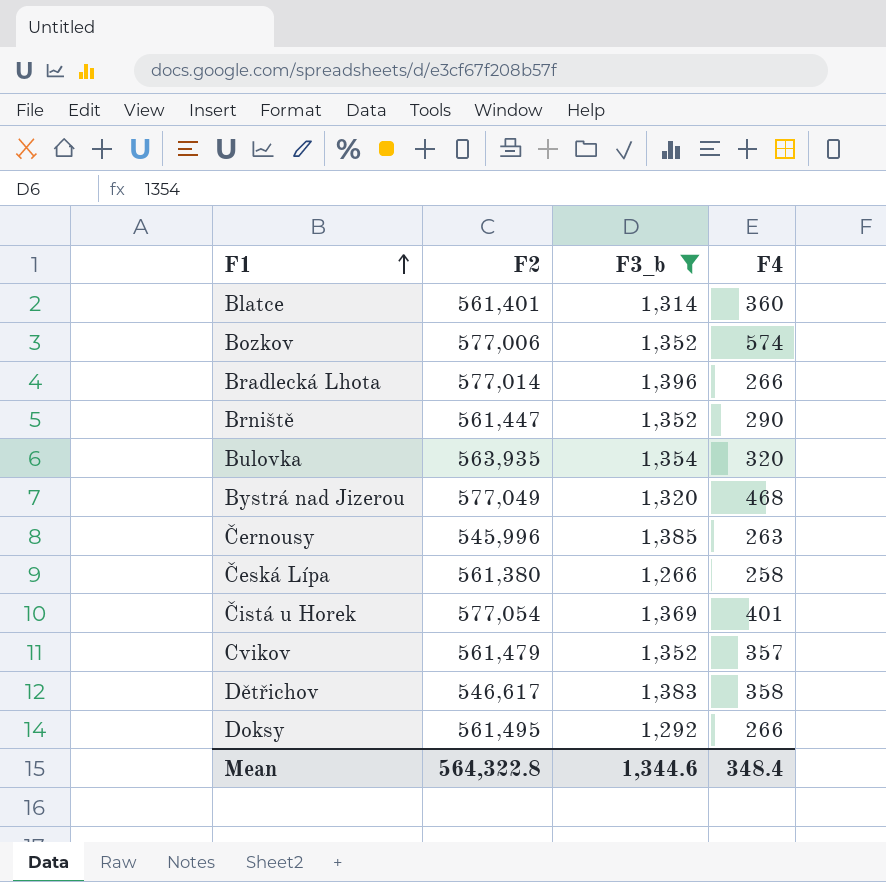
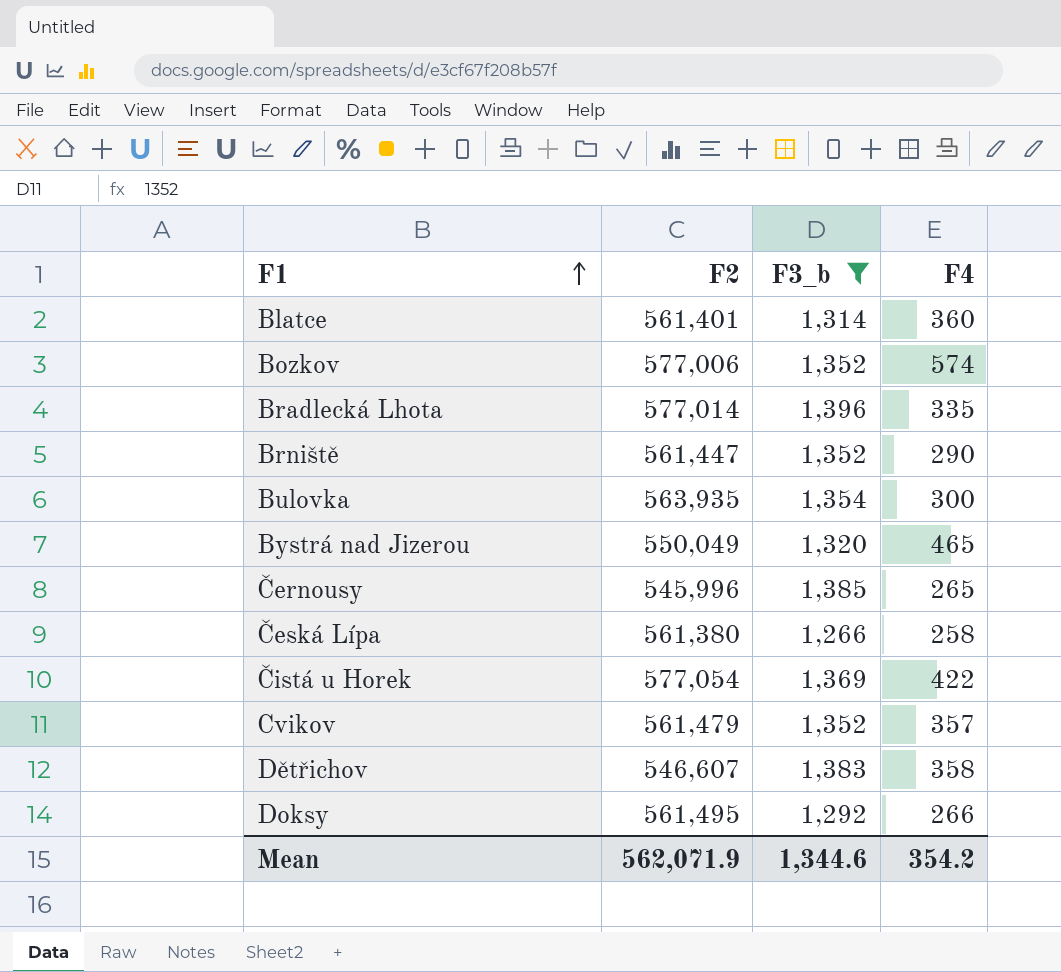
Bradlecká Lhota | F4: 266 -> 335
Bulovka | F4: 320 -> 300
Bystrá nad Jizerou | F2: 577,049 -> 550,049
Bystrá nad Jizerou | F4: 468 -> 465
Černousy | F4: 263 -> 265
Čistá u Horek | F4: 401 -> 422
Dětřichov | F2: 546,617 -> 546,607
Mean | F2: 564,322.8 -> 562,071.9
Mean | F4: 348.4 -> 354.2

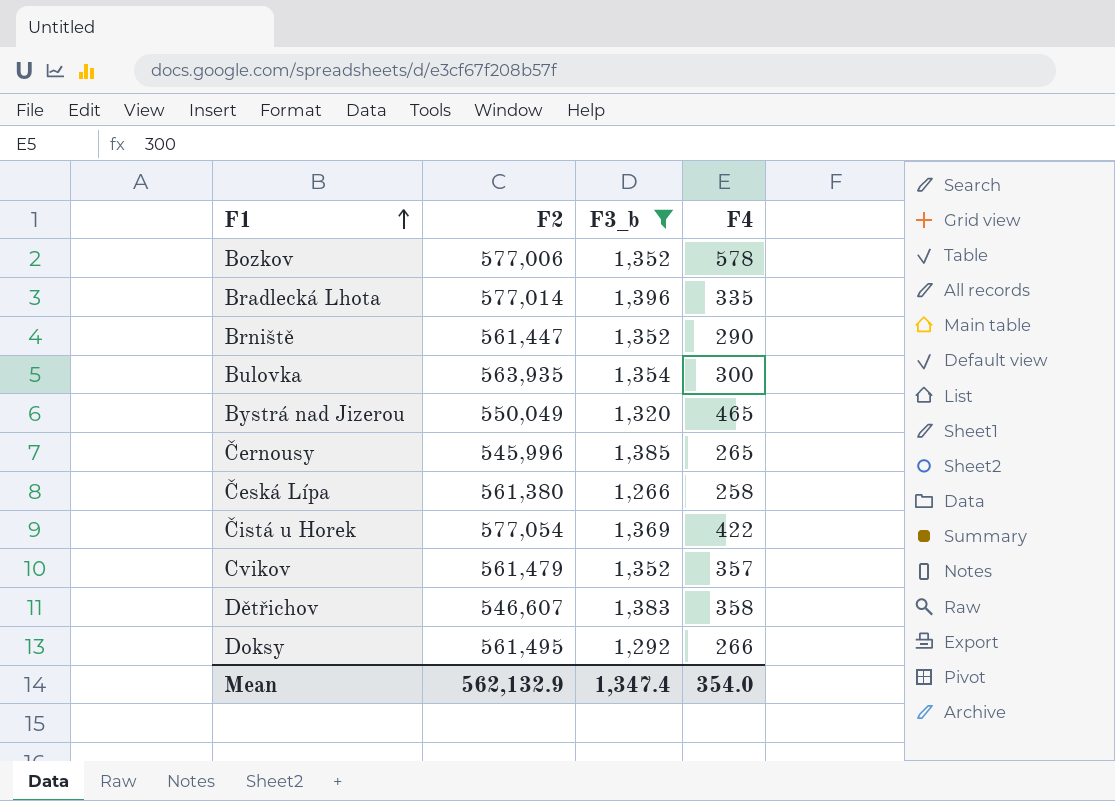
row Blatce: 561,401 | 1,314 | 360 -> none
Bozkov | F4: 574 -> 578
Mean | F2: 562,071.9 -> 562,132.9
Mean | F3_b: 1,344.6 -> 1,347.4
Mean | F4: 354.2 -> 354.0

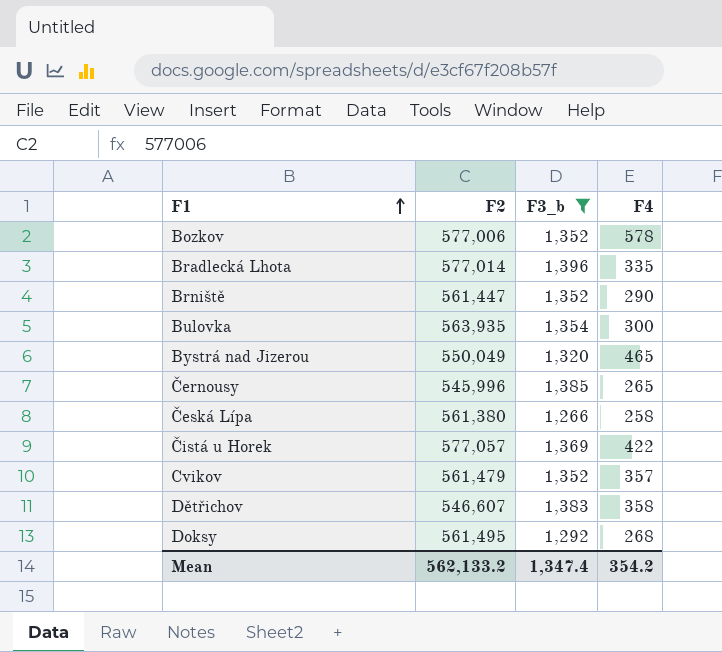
Čistá u Horek | F2: 577,054 -> 577,057
Doksy | F4: 266 -> 268
Mean | F2: 562,132.9 -> 562,133.2
Mean | F4: 354.0 -> 354.2

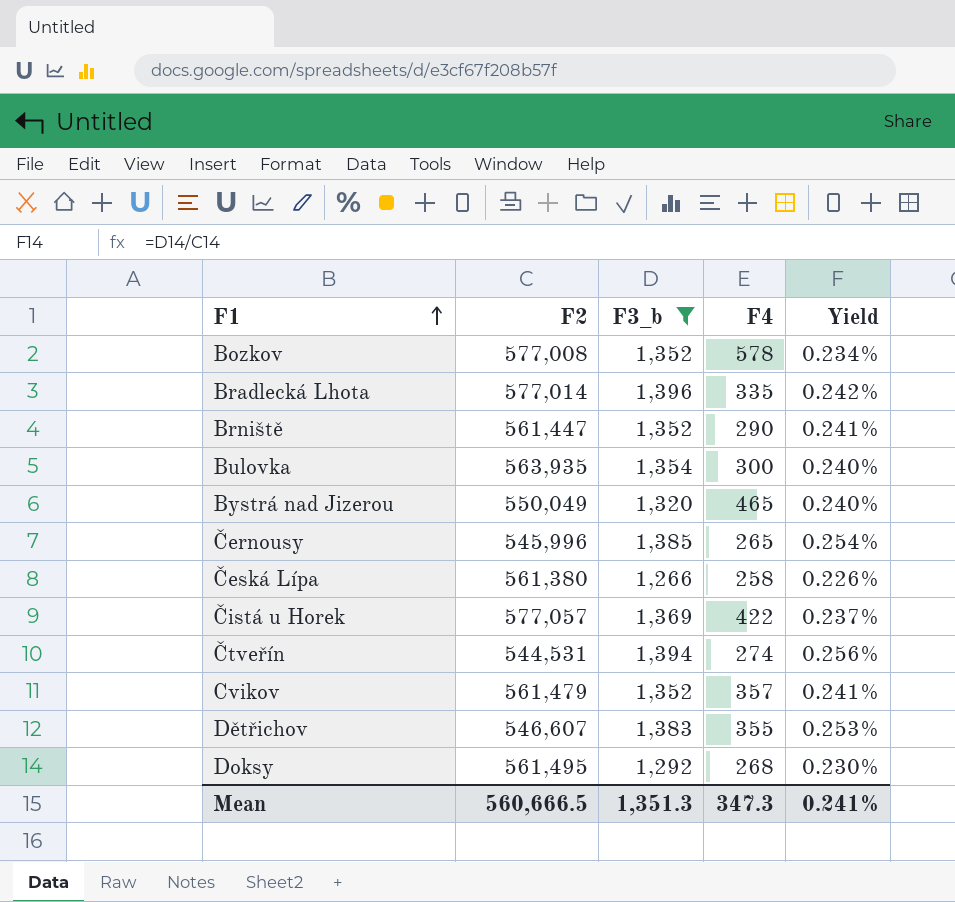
column Yield | formula: none -> [F3_b] / [F2]
Bozkov | F2: 577,006 -> 577,008
row Čtveřín: none -> 544,531 | 1,394 | 274 | 0.256%
Dětřichov | F4: 358 -> 355
Mean | F2: 562,133.2 -> 560,666.5
Mean | F3_b: 1,347.4 -> 1,351.3
Mean | F4: 354.2 -> 347.3

